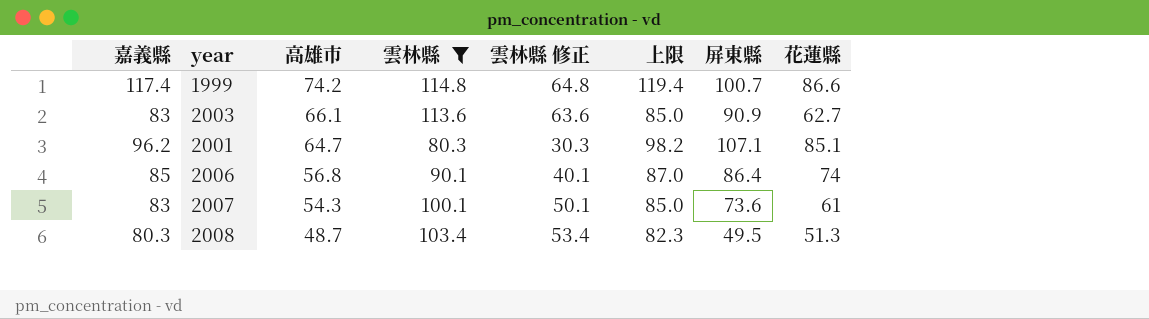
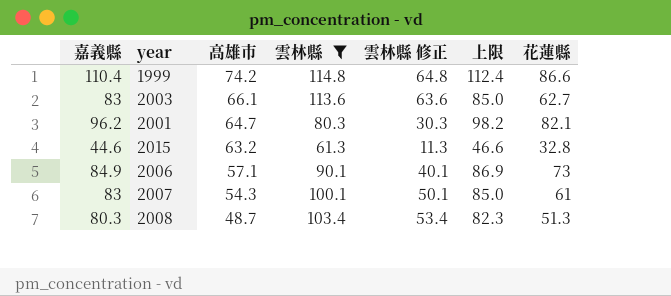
column 屏東縣 | position: 7 -> none
1999 | 嘉義縣: 117.4 -> 110.4
1999 | 上限: 119.4 -> 112.4
2001 | 花蓮縣: 85.1 -> 82.1
row 2015: none -> 44.6 | 63.2 | 61.3 | 11.3 | 46.6 | 32.8
2006 | 嘉義縣: 85 -> 84.9
2006 | 高雄市: 56.8 -> 57.1
2006 | 上限: 87.0 -> 86.9
2006 | 花蓮縣: 74 -> 73

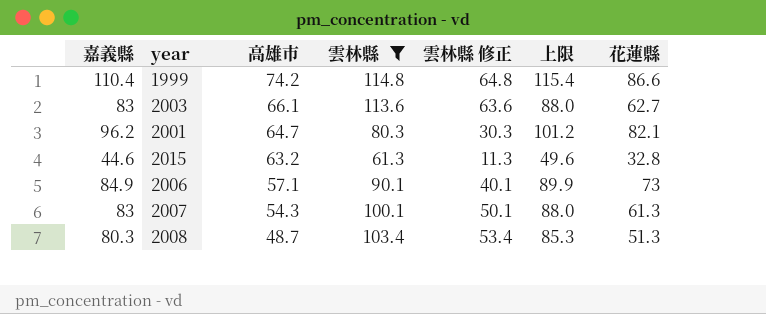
column 上限 | formula: [嘉義縣] + 2 -> [嘉義縣] + 5
2007 | 花蓮縣: 61 -> 61.3

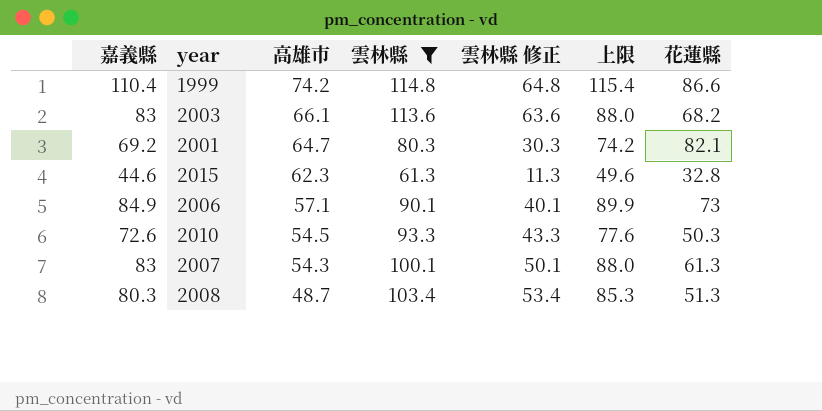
2003 | 花蓮縣: 62.7 -> 68.2
2001 | 嘉義縣: 96.2 -> 69.2
2001 | 上限: 101.2 -> 74.2
2015 | 高雄市: 63.2 -> 62.3
row 2010: none -> 72.6 | 54.5 | 93.3 | 43.3 | 77.6 | 50.3

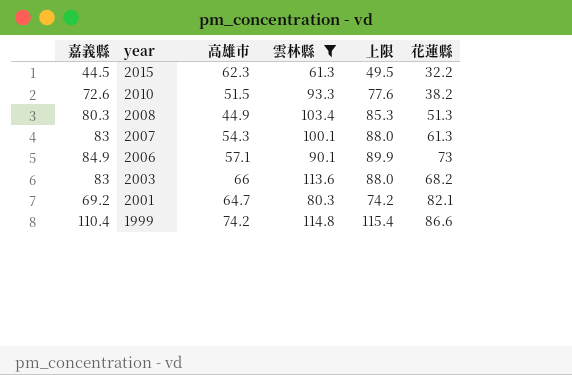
row order: 高雄市 descending -> year descending
column 雲林縣 修正 | formula: [雲林縣] - 50 -> none
2015 | 嘉義縣: 44.6 -> 44.5
2015 | 上限: 49.6 -> 49.5
2015 | 花蓮縣: 32.8 -> 32.2
2010 | 高雄市: 54.5 -> 51.5
2010 | 花蓮縣: 50.3 -> 38.2
2008 | 高雄市: 48.7 -> 44.9
2003 | 高雄市: 66.1 -> 66

